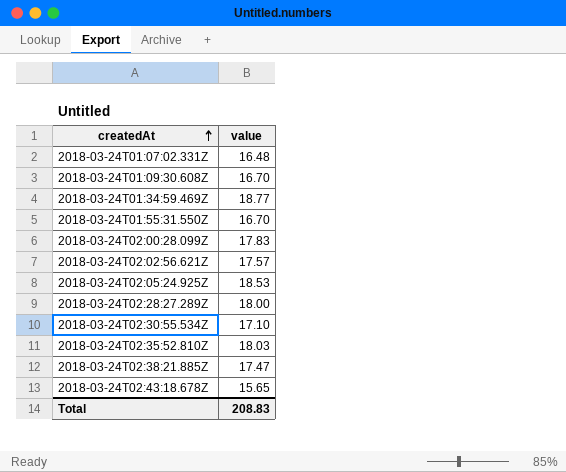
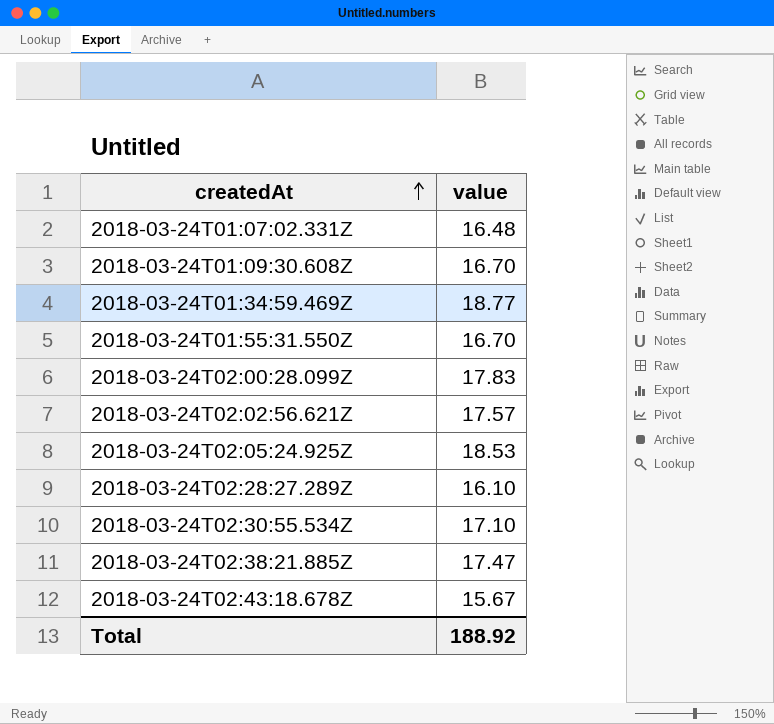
row 2018-03-24T02:35:52.810Z: 18.03 -> none
2018-03-24T02:28:27.289Z | value: 18.00 -> 16.10
2018-03-24T02:43:18.678Z | value: 15.65 -> 15.67
Total | value: 208.83 -> 188.92

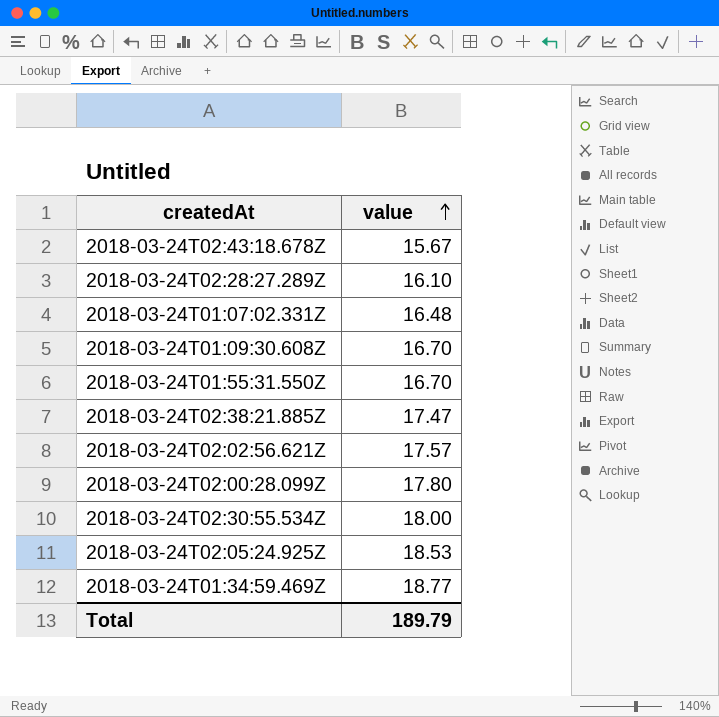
row order: createdAt ascending -> value ascending
2018-03-24T02:00:28.099Z | value: 17.83 -> 17.80
2018-03-24T02:30:55.534Z | value: 17.10 -> 18.00
Total | value: 188.92 -> 189.79

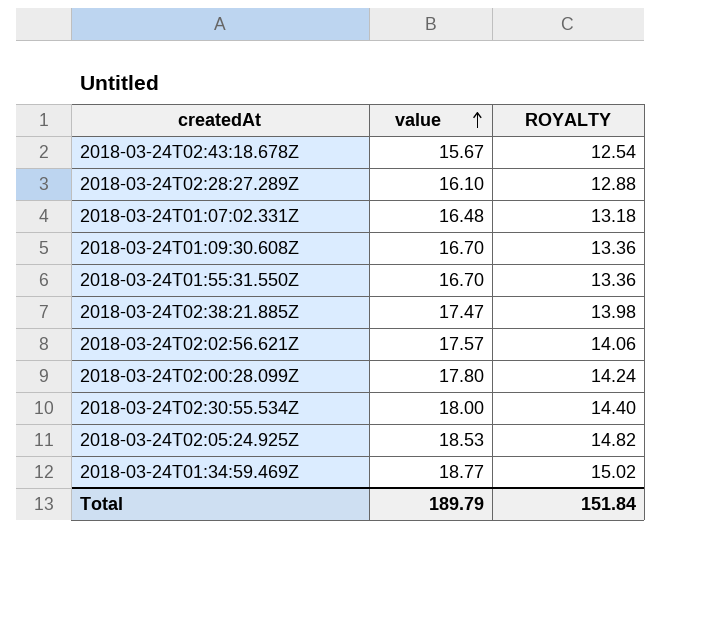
column ROYALTY | formula: none -> [value] * 0.8

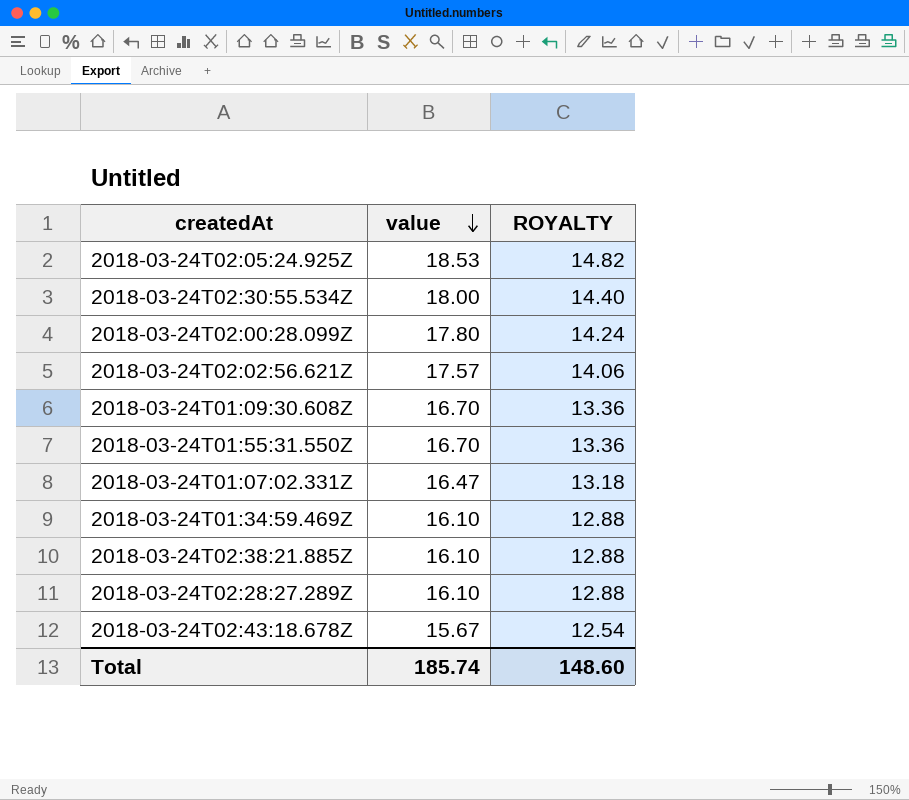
row order: value ascending -> value descending
2018-03-24T01:07:02.331Z | value: 16.48 -> 16.47
2018-03-24T01:34:59.469Z | value: 18.77 -> 16.10
2018-03-24T01:34:59.469Z | ROYALTY: 15.02 -> 12.88
2018-03-24T02:38:21.885Z | value: 17.47 -> 16.10
2018-03-24T02:38:21.885Z | ROYALTY: 13.98 -> 12.88
Total | value: 189.79 -> 185.74
Total | ROYALTY: 151.84 -> 148.60

